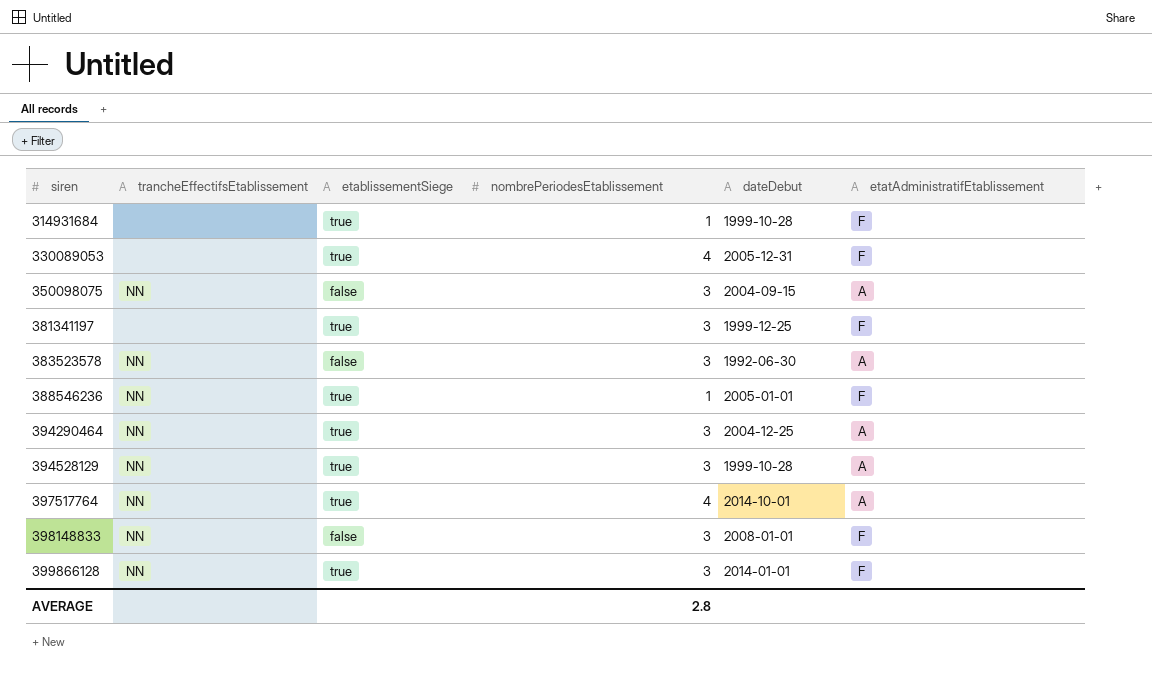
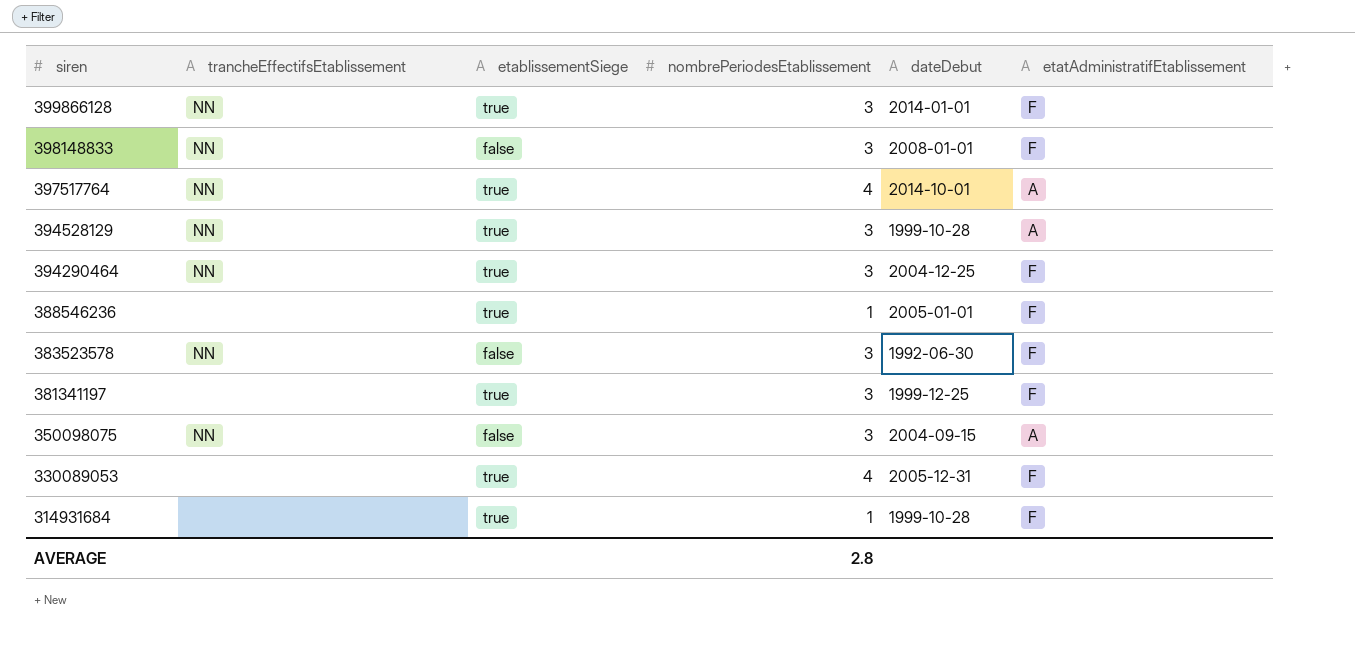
row order: siren ascending -> siren descending
394290464 | etatAdministratifEtablissement: A -> F
388546236 | trancheEffectifsEtablissement: NN -> none
383523578 | etatAdministratifEtablissement: A -> F

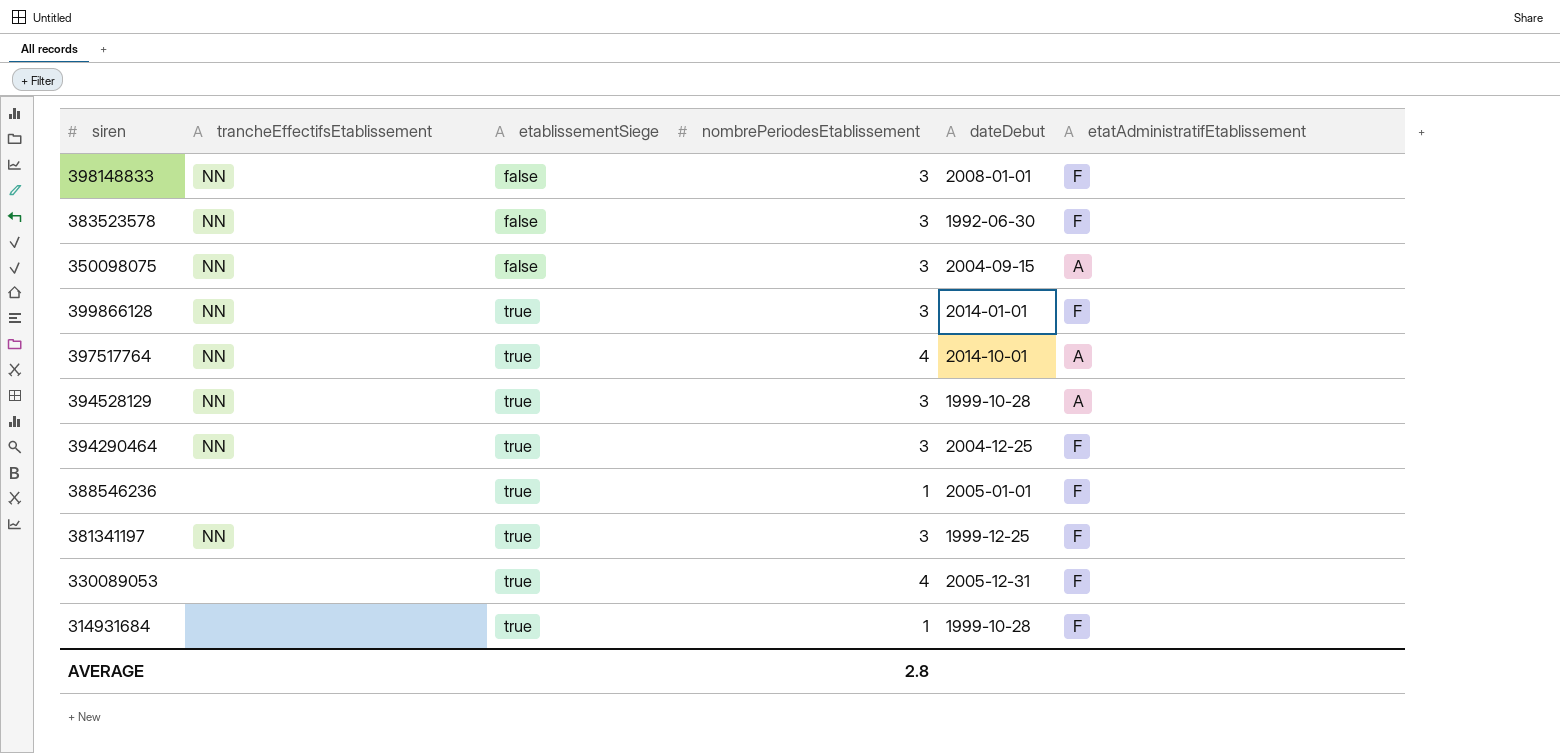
row order: siren descending -> etablissementSiege ascending
381341197 | trancheEffectifsEtablissement: none -> NN

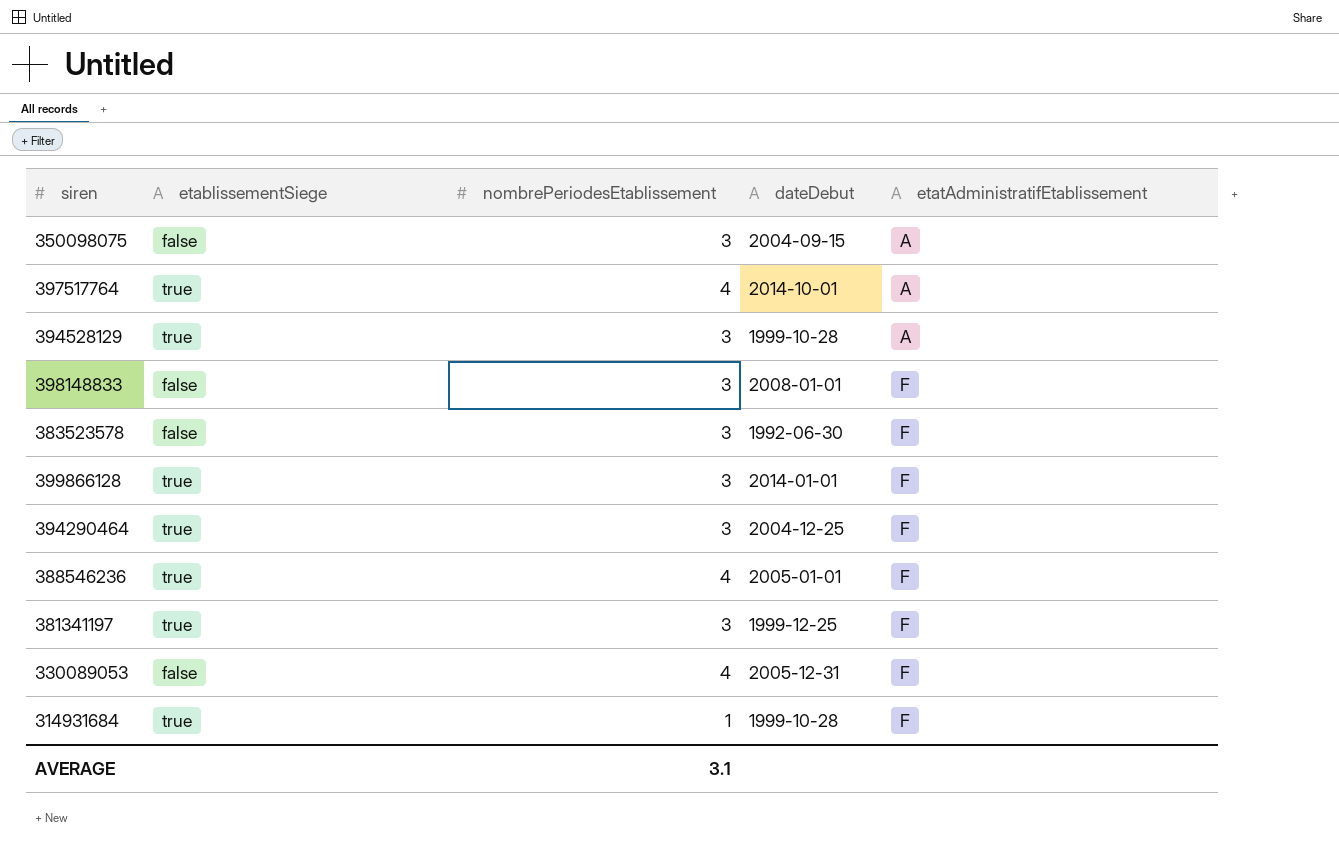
row order: etablissementSiege ascending -> etatAdministratifEtablissement ascending
column trancheEffectifsEtablissement | position: 2 -> none
388546236 | nombrePeriodesEtablissement: 1 -> 4
330089053 | etablissementSiege: true -> false
AVERAGE | nombrePeriodesEtablissement: 2.8 -> 3.1

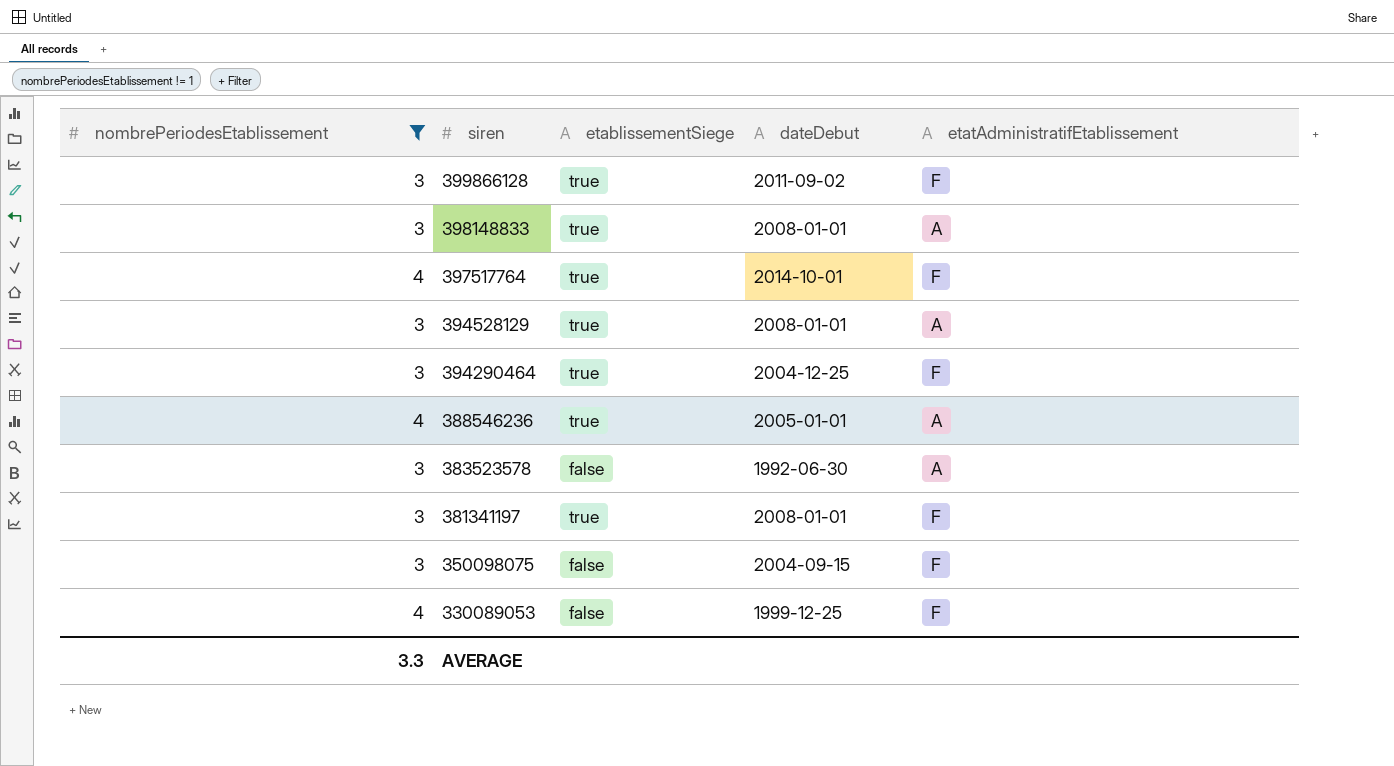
filter: none -> nombrePeriodesEtablissement != 1
row order: etatAdministratifEtablissement ascending -> siren descending
column nombrePeriodesEtablissement | position: 3 -> 1
399866128 | dateDebut: 2014-01-01 -> 2011-09-02
398148833 | etablissementSiege: false -> true
398148833 | etatAdministratifEtablissement: F -> A
397517764 | etatAdministratifEtablissement: A -> F
394528129 | dateDebut: 1999-10-28 -> 2008-01-01
388546236 | etatAdministratifEtablissement: F -> A
383523578 | etatAdministratifEtablissement: F -> A
381341197 | dateDebut: 1999-12-25 -> 2008-01-01
350098075 | etatAdministratifEtablissement: A -> F
330089053 | dateDebut: 2005-12-31 -> 1999-12-25
AVERAGE | nombrePeriodesEtablissement: 3.1 -> 3.3

